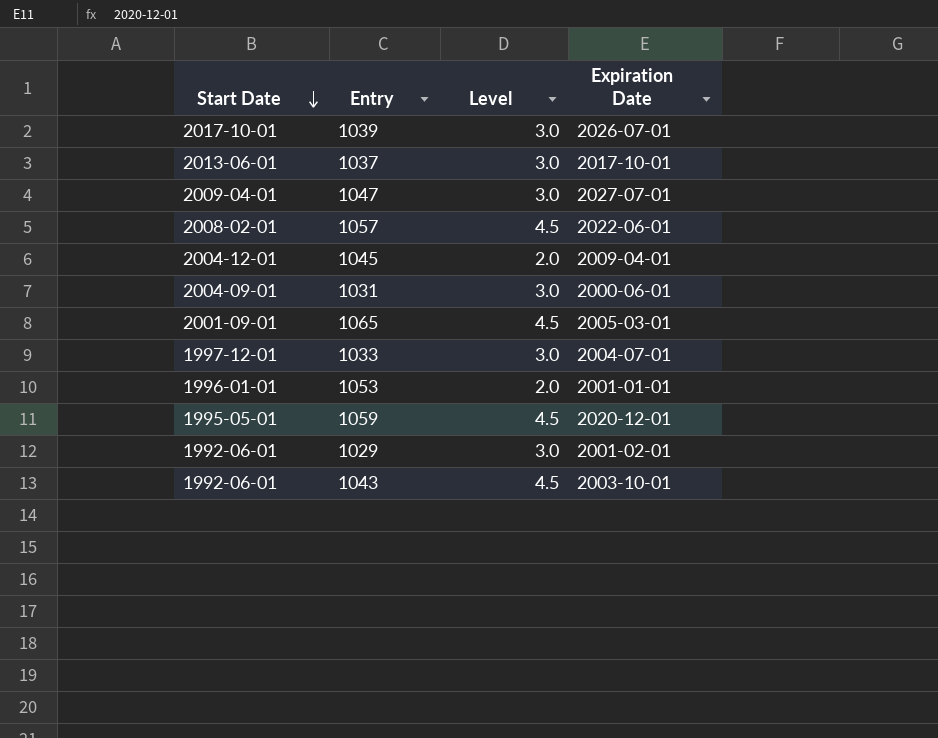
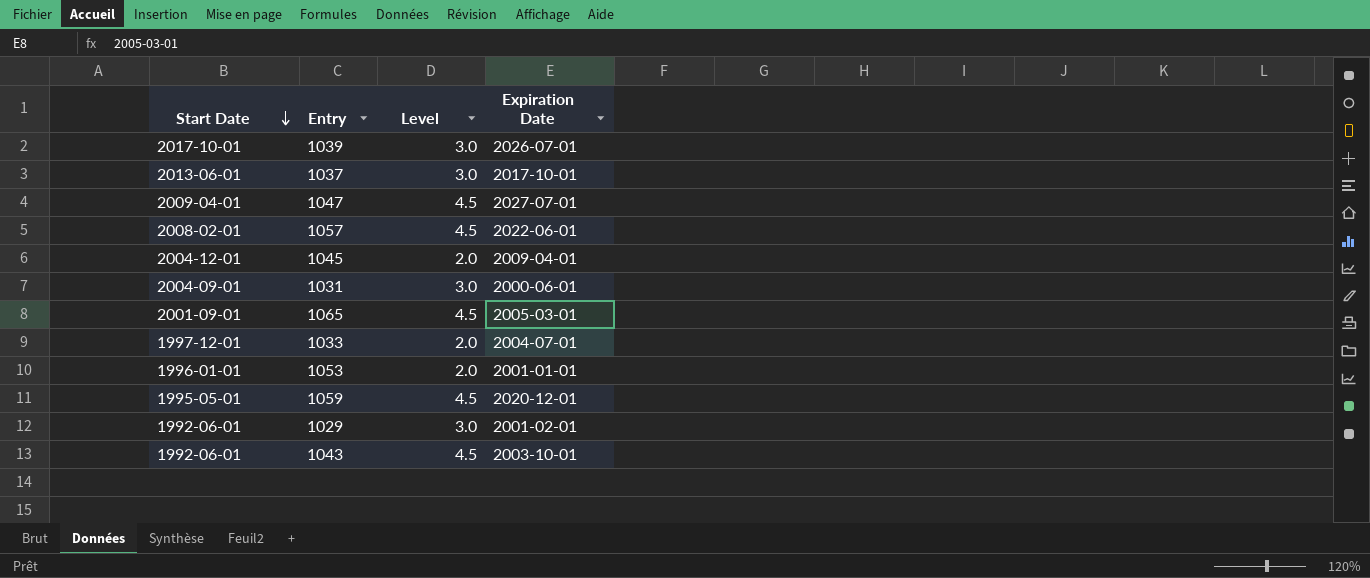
1047 | Level: 3.0 -> 4.5
1033 | Level: 3.0 -> 2.0

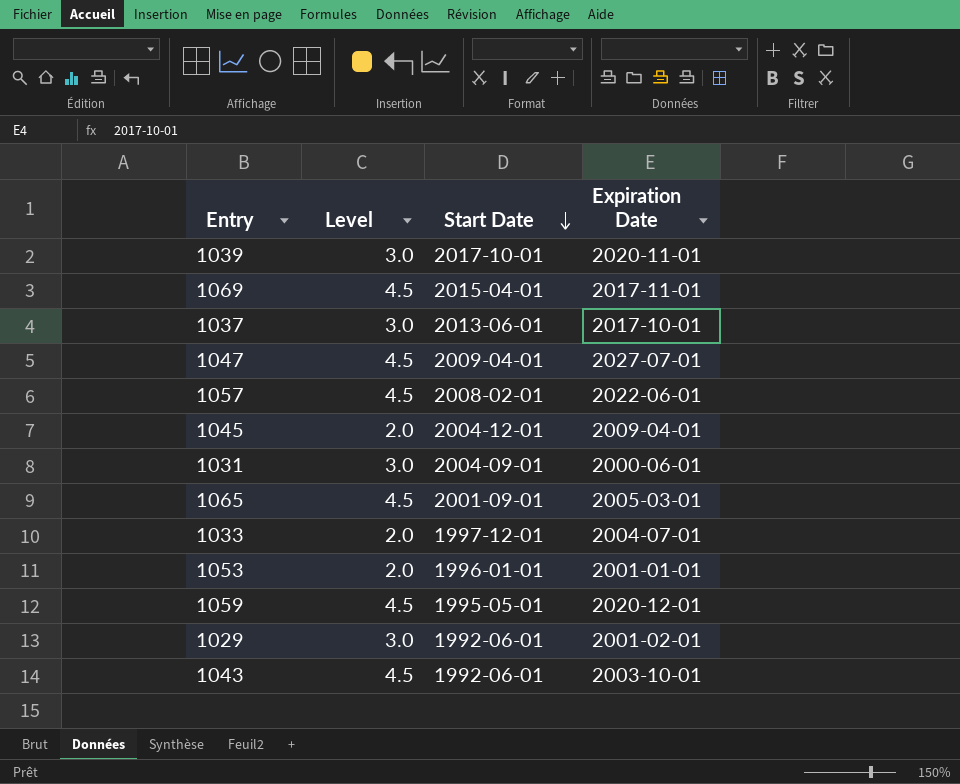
column Start Date | position: 1 -> 3
1039 | Expiration Date: 2026-07-01 -> 2020-11-01
row 1069: none -> 4.5 | 2015-04-01 | 2017-11-01

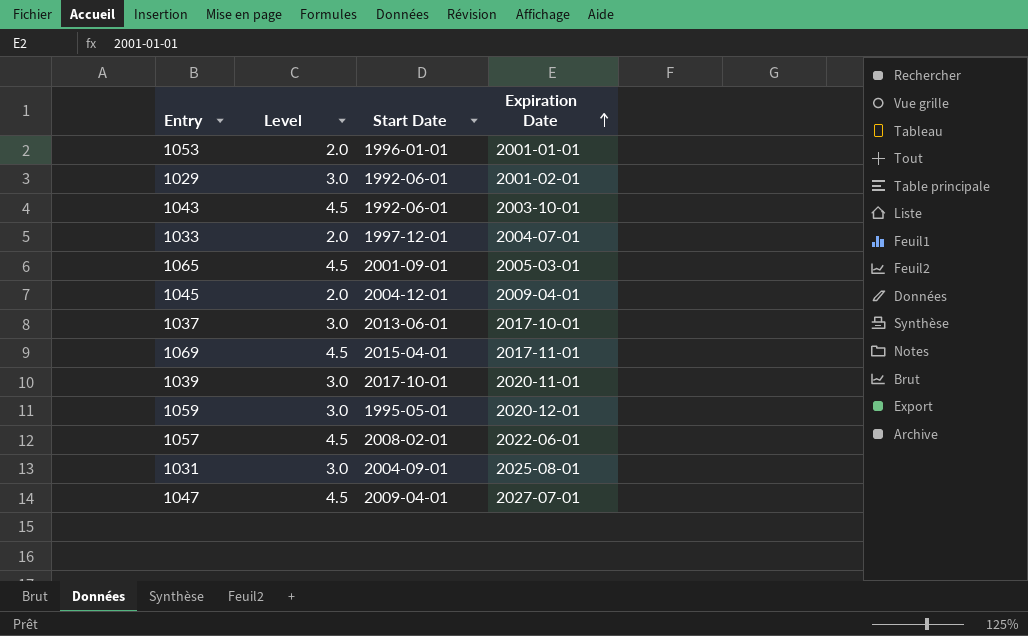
row order: Start Date descending -> Expiration Date ascending
1059 | Level: 4.5 -> 3.0
1031 | Expiration Date: 2000-06-01 -> 2025-08-01

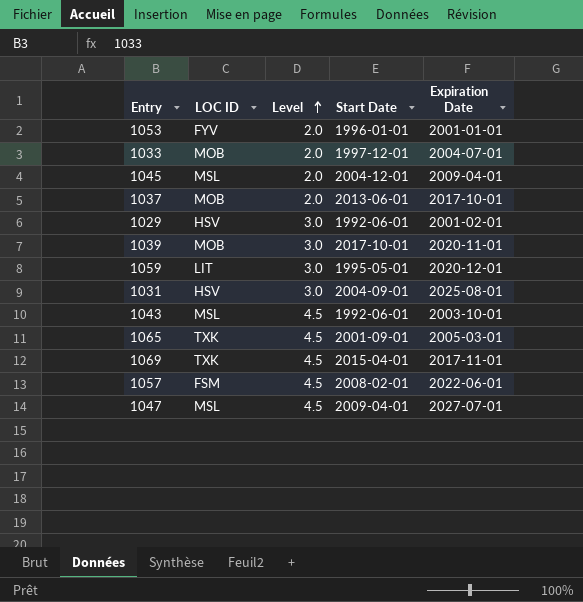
row order: Expiration Date ascending -> Level ascending
column LOC ID | position: none -> 2
1037 | Level: 3.0 -> 2.0

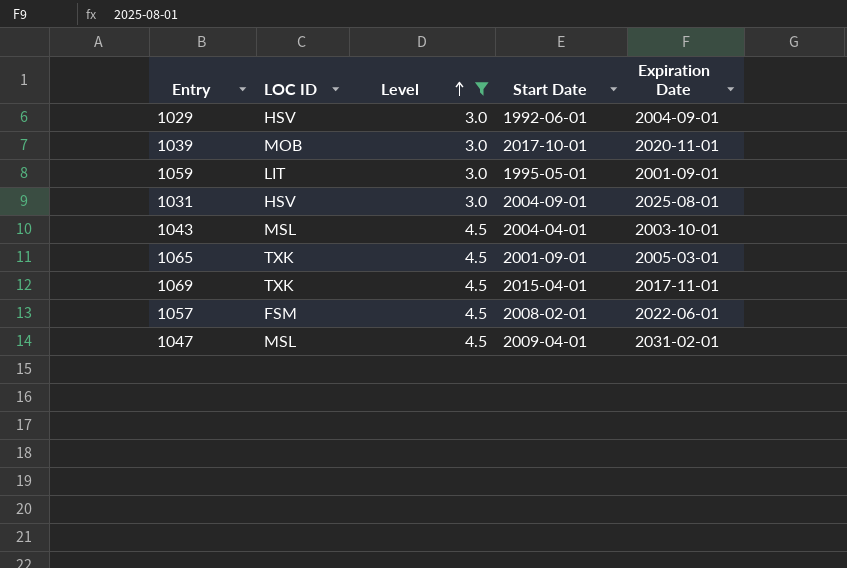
filter: none -> Level != 2.0
1029 | Expiration Date: 2001-02-01 -> 2004-09-01
1059 | Expiration Date: 2020-12-01 -> 2001-09-01
1043 | Start Date: 1992-06-01 -> 2004-04-01
1047 | Expiration Date: 2027-07-01 -> 2031-02-01

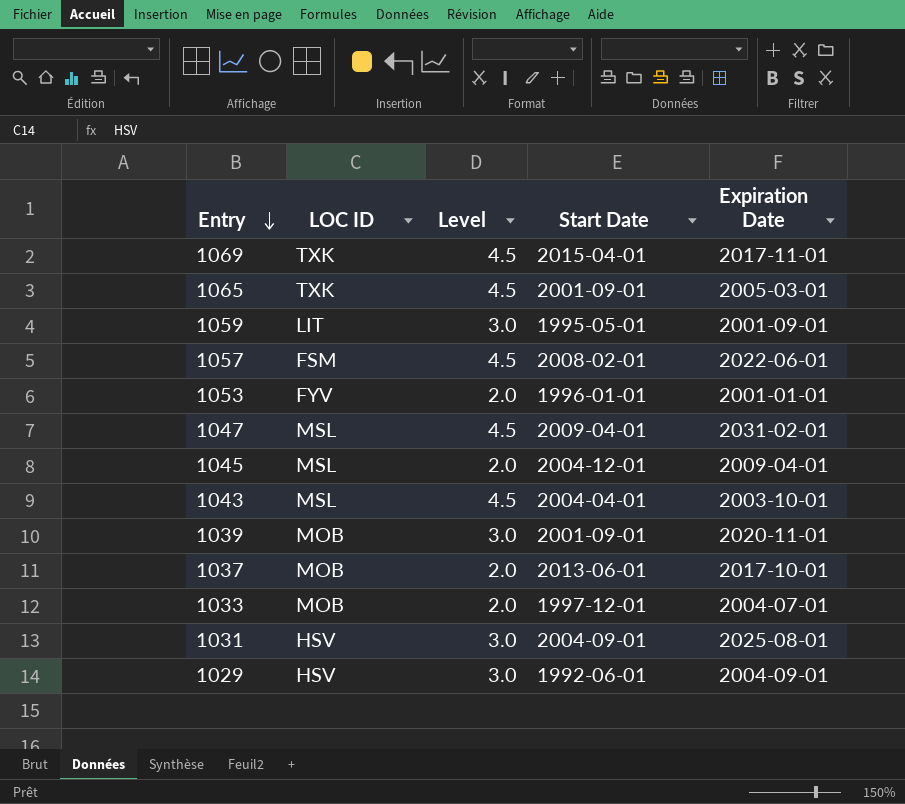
filter: Level != 2.0 -> none
row order: Level ascending -> Entry descending
1039 | Start Date: 2017-10-01 -> 2001-09-01

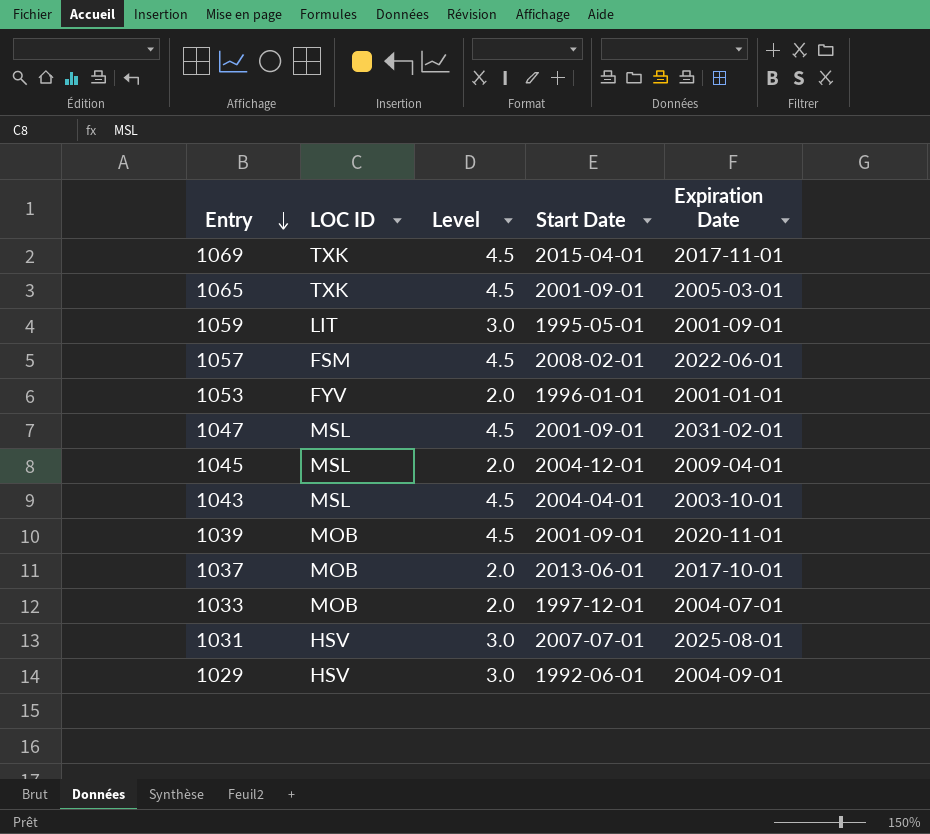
1047 | Start Date: 2009-04-01 -> 2001-09-01
1039 | Level: 3.0 -> 4.5
1031 | Start Date: 2004-09-01 -> 2007-07-01

